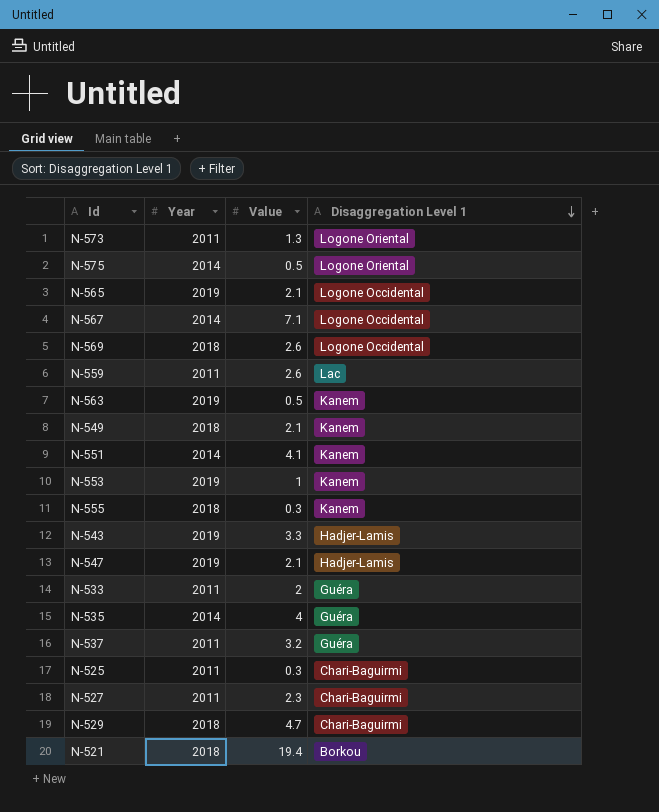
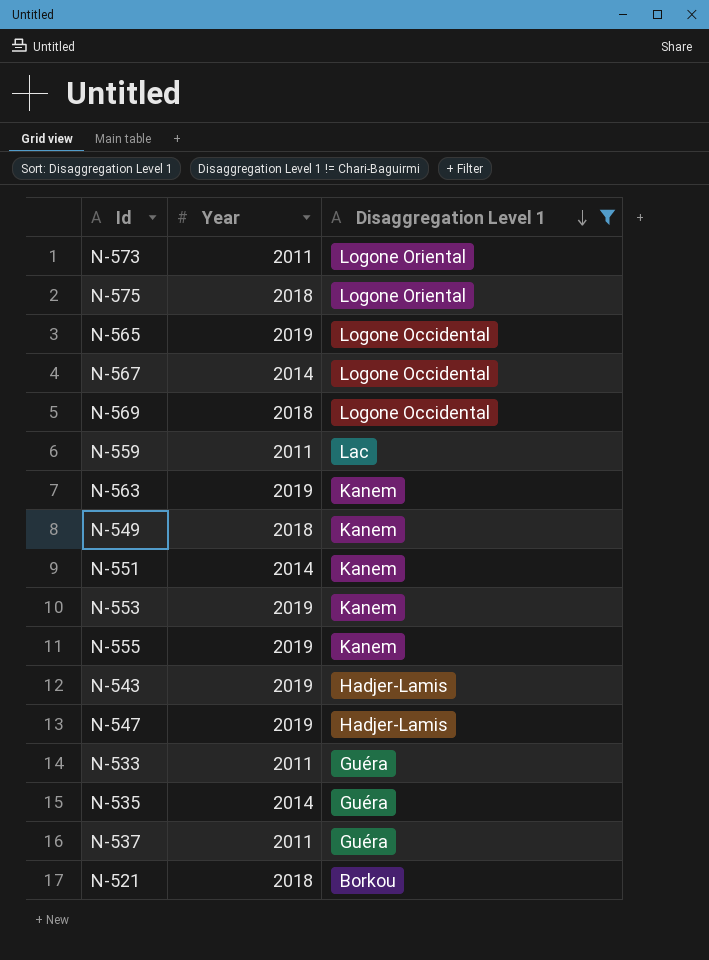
filter: none -> Disaggregation Level 1 != Chari-Baguirmi
column Value | position: 3 -> none
N-575 | Year: 2014 -> 2018
N-555 | Year: 2018 -> 2019

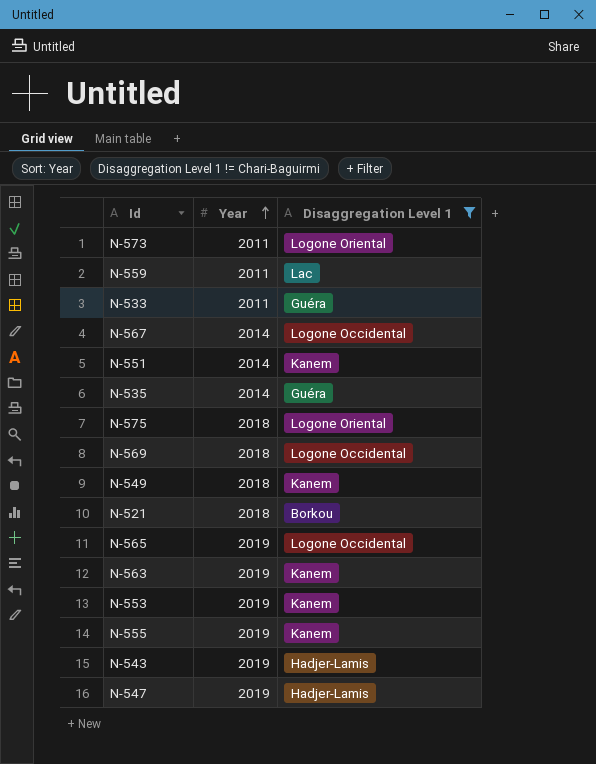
row order: Disaggregation Level 1 descending -> Year ascending
row N-537: 2011 | Guéra -> none

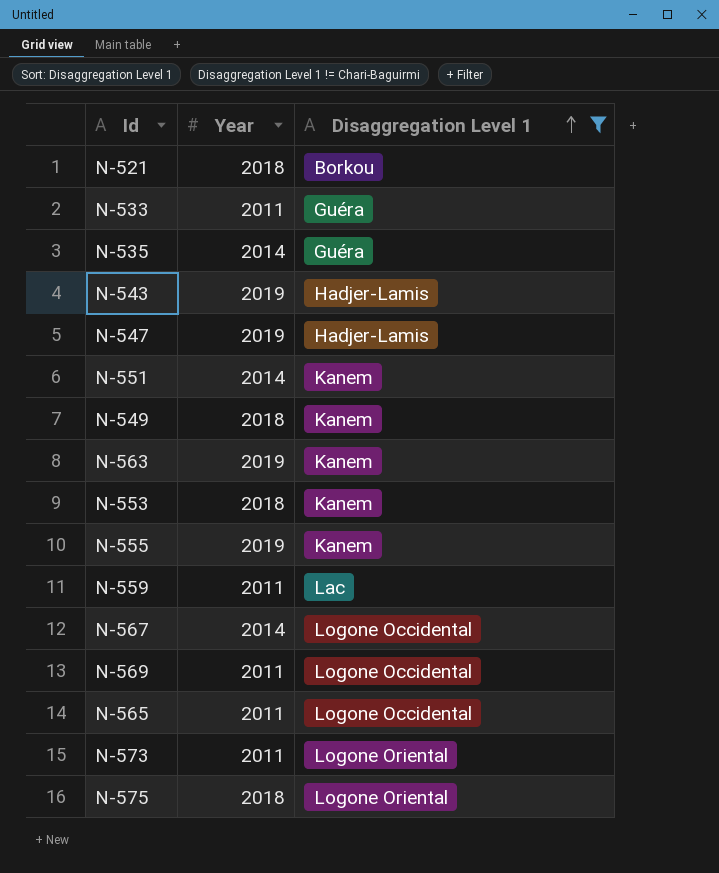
row order: Year ascending -> Disaggregation Level 1 ascending
N-553 | Year: 2019 -> 2018
N-569 | Year: 2018 -> 2011
N-565 | Year: 2019 -> 2011

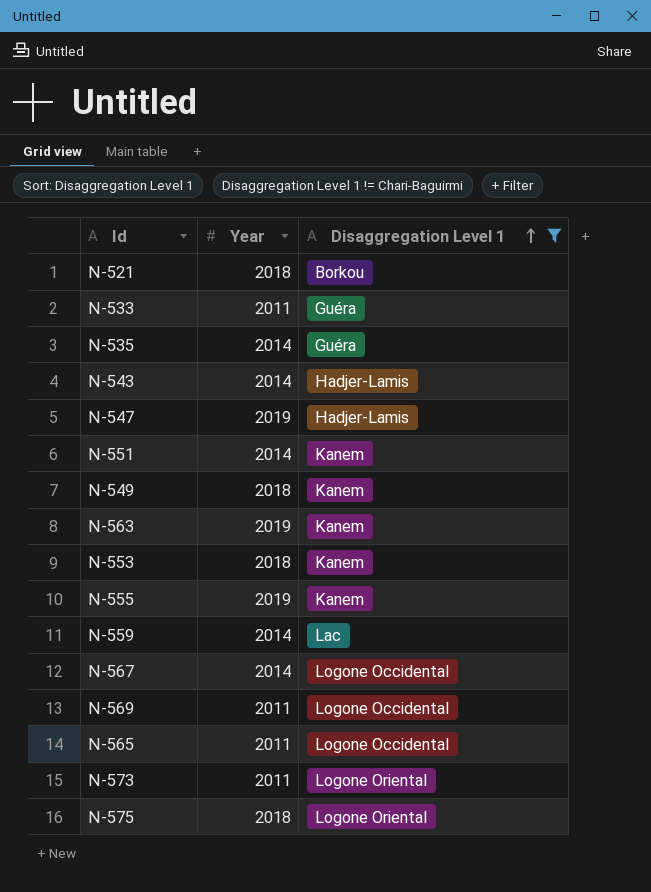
N-543 | Year: 2019 -> 2014
N-559 | Year: 2011 -> 2014

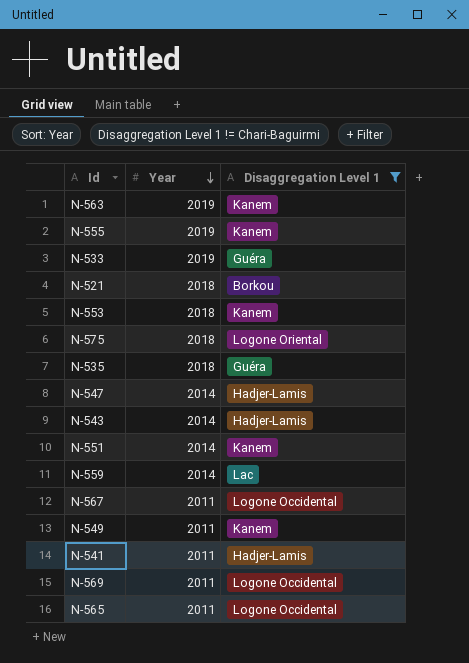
row order: Disaggregation Level 1 ascending -> Year descending
row N-573: 2011 | Logone Oriental -> none
N-533 | Year: 2011 -> 2019
N-535 | Year: 2014 -> 2018
N-547 | Year: 2019 -> 2014
N-567 | Year: 2014 -> 2011
N-549 | Year: 2018 -> 2011
row N-541: none -> 2011 | Hadjer-Lamis

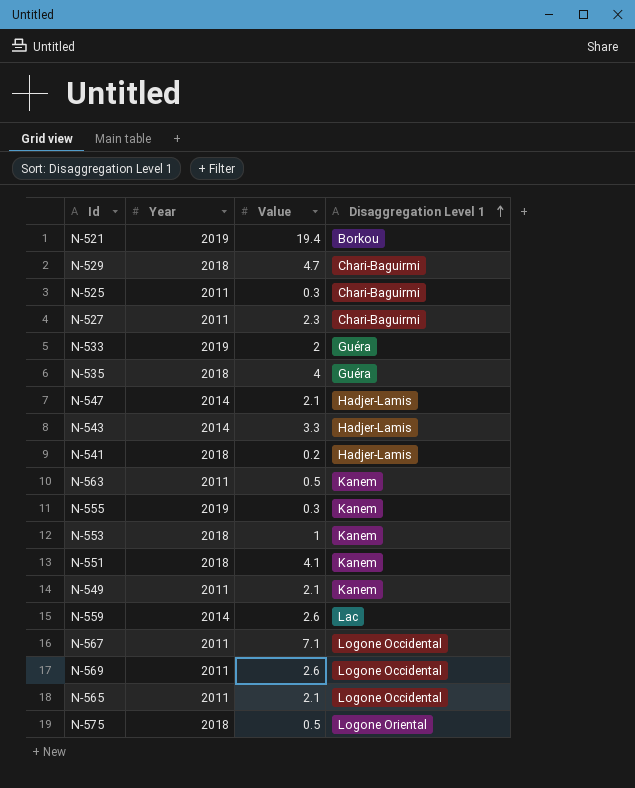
filter: Disaggregation Level 1 != Chari-Baguirmi -> none
row order: Year descending -> Disaggregation Level 1 ascending
column Value | position: none -> 3
N-521 | Year: 2018 -> 2019
N-541 | Year: 2011 -> 2018
N-563 | Year: 2019 -> 2011
N-551 | Year: 2014 -> 2018

